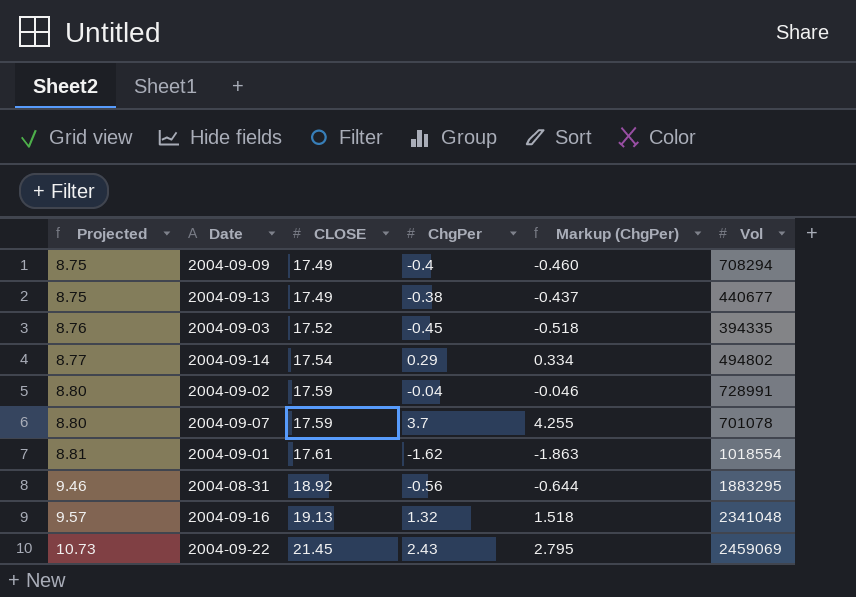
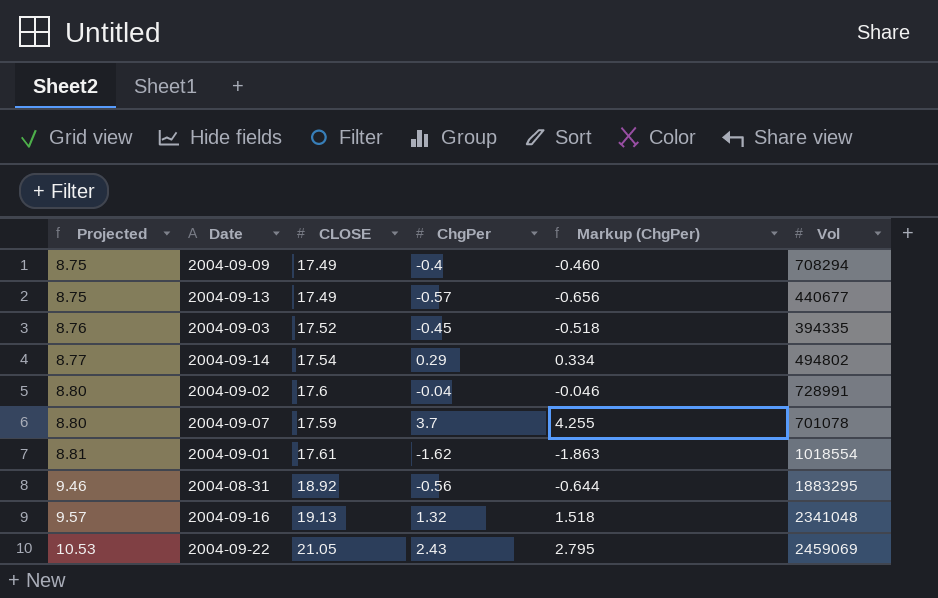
2004-09-13 | ChgPer: -0.38 -> -0.57
2004-09-13 | Markup (ChgPer): -0.437 -> -0.656
2004-09-02 | CLOSE: 17.59 -> 17.6
2004-09-22 | Projected: 10.73 -> 10.53
2004-09-22 | CLOSE: 21.45 -> 21.05

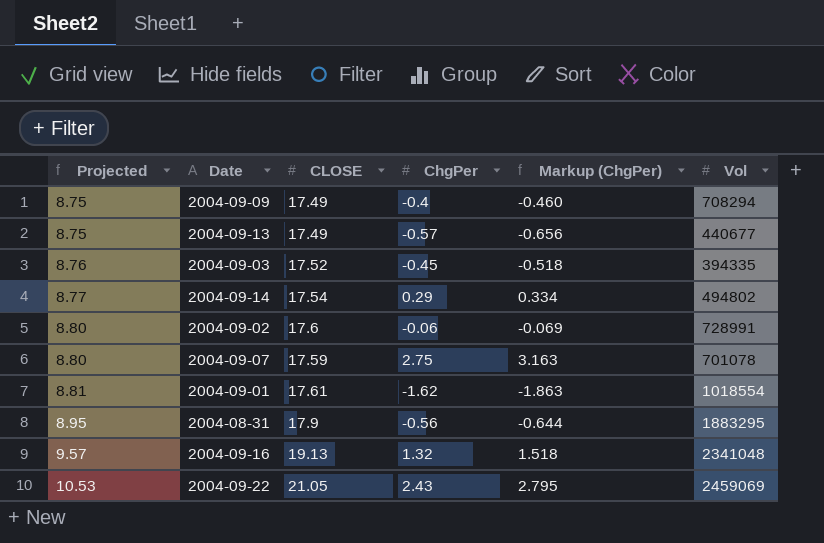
2004-09-02 | ChgPer: -0.04 -> -0.06
2004-09-02 | Markup (ChgPer): -0.046 -> -0.069
2004-09-07 | ChgPer: 3.7 -> 2.75
2004-09-07 | Markup (ChgPer): 4.255 -> 3.163
2004-08-31 | Projected: 9.46 -> 8.95
2004-08-31 | CLOSE: 18.92 -> 17.9

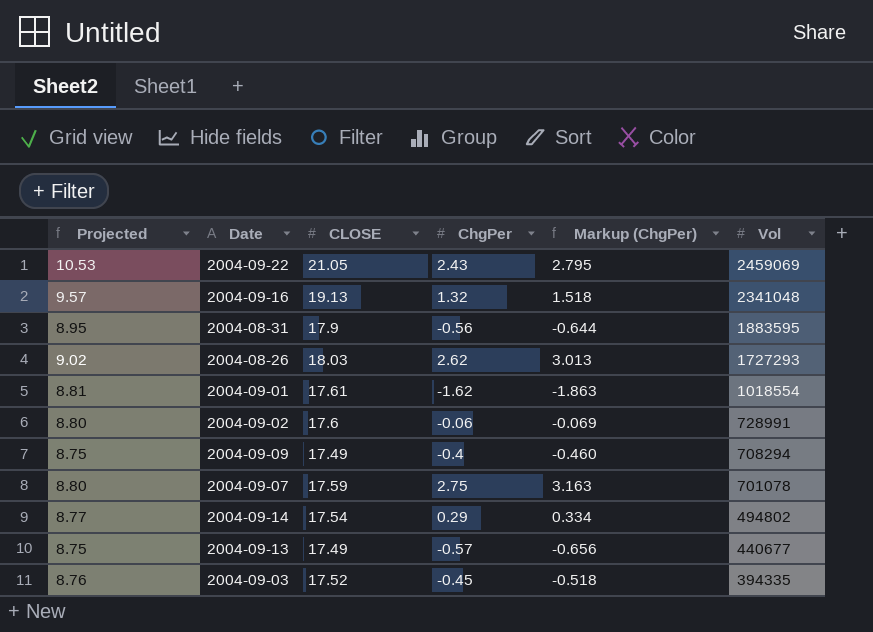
row order: Projected ascending -> Vol descending
2004-08-31 | Vol: 1883295 -> 1883595
row 2004-08-26: none -> 9.02 | 18.03 | 2.62 | 3.013 | 1727293

